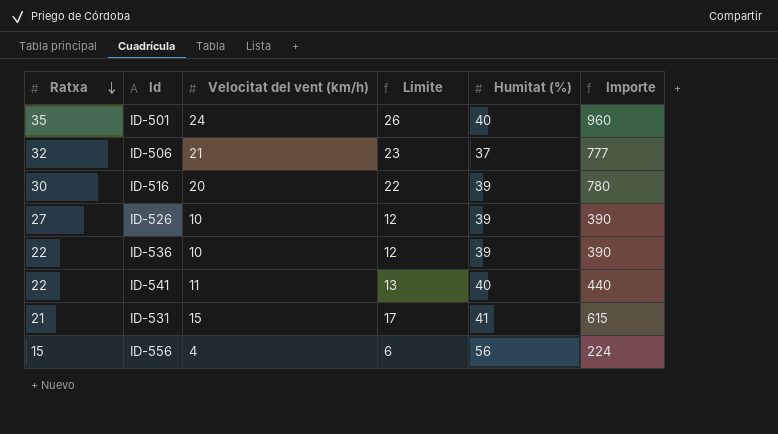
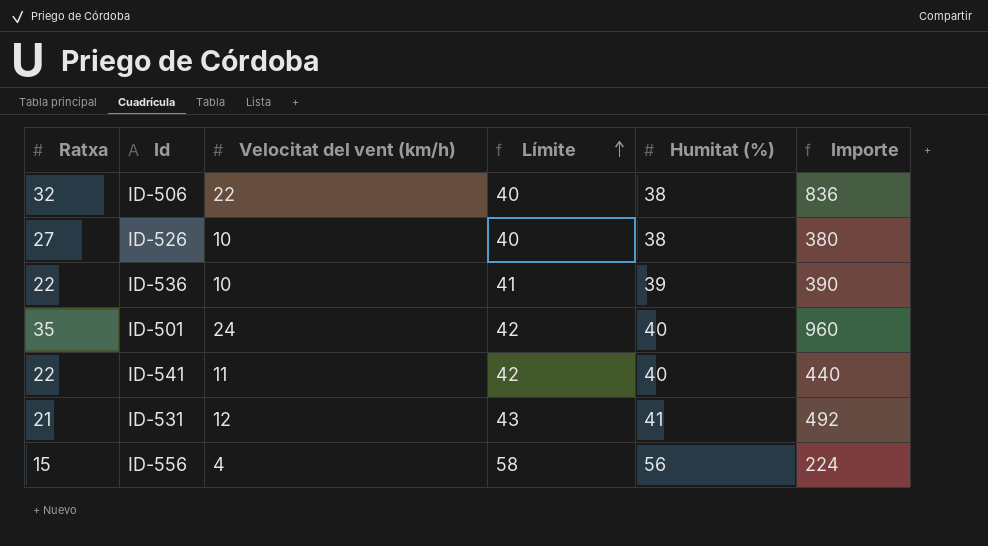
row order: Ratxa descending -> Límite ascending
column Límite | formula: [Velocitat del vent (km/h)] + 2 -> [Humitat (%)] + 2
row ID-516: 30 | 20 | 22 | 39 | 780 -> none
ID-506 | Velocitat del vent (km/h): 21 -> 22
ID-506 | Humitat (%): 37 -> 38
ID-506 | Importe: 777 -> 836
ID-526 | Humitat (%): 39 -> 38
ID-526 | Importe: 390 -> 380
ID-531 | Velocitat del vent (km/h): 15 -> 12
ID-531 | Importe: 615 -> 492

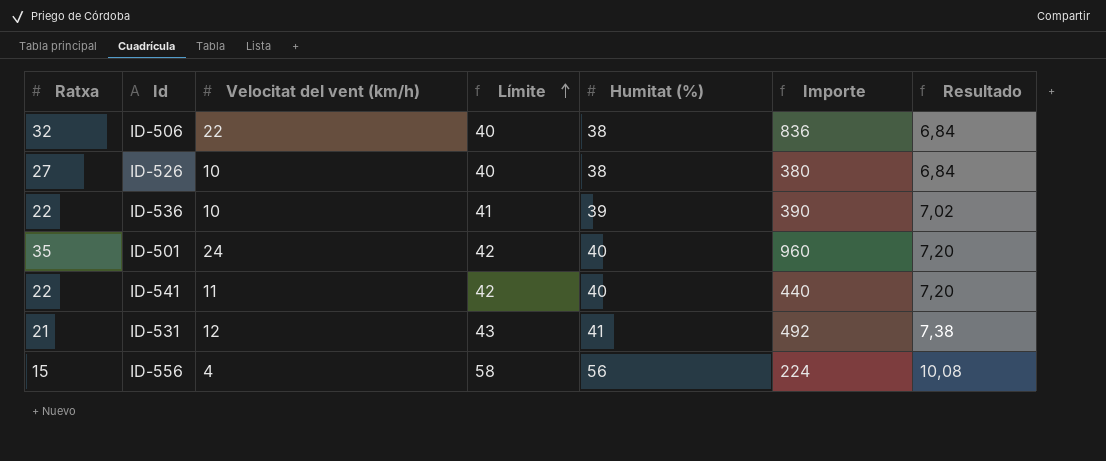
column Resultado | formula: none -> [Humitat (%)] * 0,18

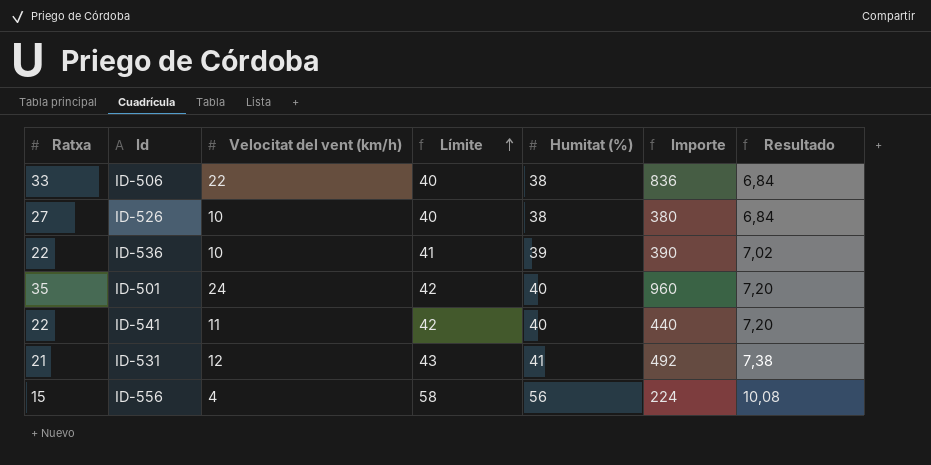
ID-506 | Ratxa: 32 -> 33

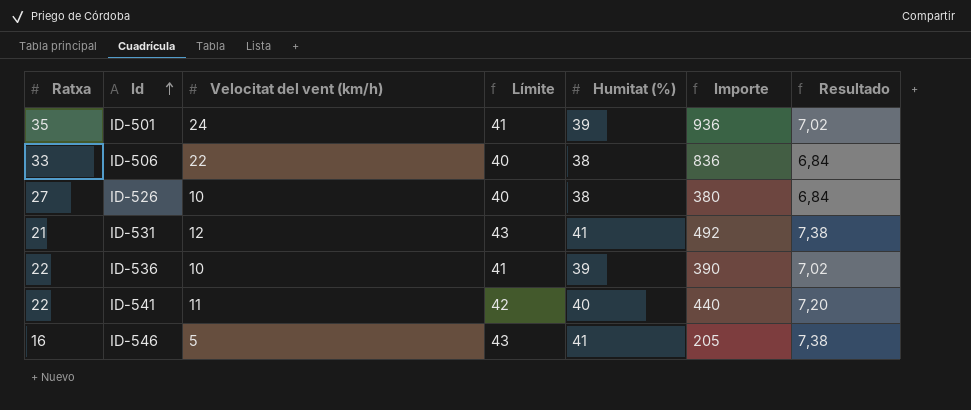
row order: Límite ascending -> Id ascending
row ID-556: 15 | 4 | 58 | 56 | 224 | 10,08 -> none
ID-501 | Límite: 42 -> 41
ID-501 | Humitat (%): 40 -> 39
ID-501 | Importe: 960 -> 936
ID-501 | Resultado: 7,20 -> 7,02
row ID-546: none -> 16 | 5 | 43 | 41 | 205 | 7,38

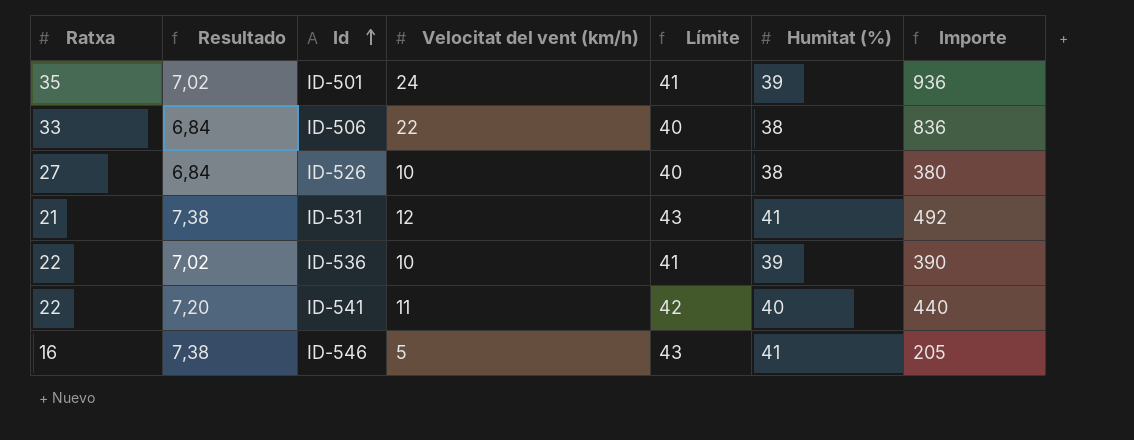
column Resultado | position: 7 -> 2

